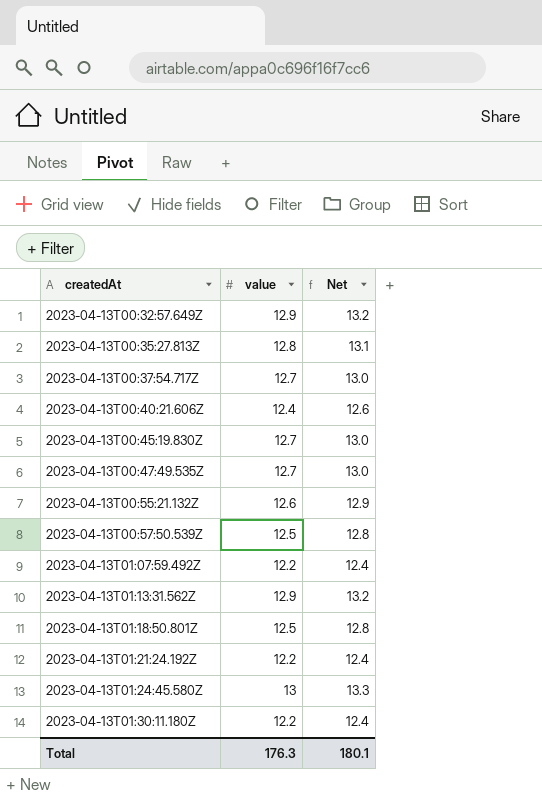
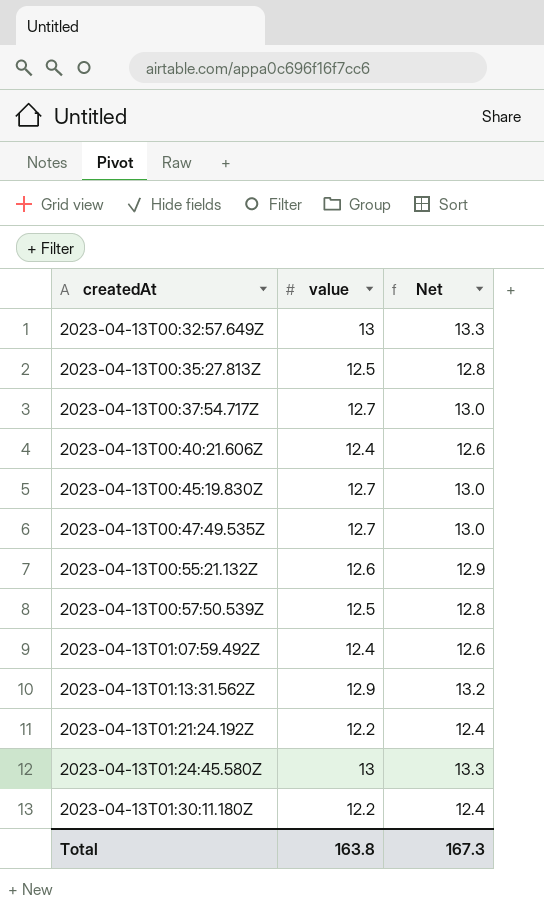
row 2023-04-13T01:18:50.801Z: 12.5 | 12.8 -> none
2023-04-13T00:32:57.649Z | value: 12.9 -> 13
2023-04-13T00:32:57.649Z | Net: 13.2 -> 13.3
2023-04-13T00:35:27.813Z | value: 12.8 -> 12.5
2023-04-13T00:35:27.813Z | Net: 13.1 -> 12.8
2023-04-13T01:07:59.492Z | value: 12.2 -> 12.4
2023-04-13T01:07:59.492Z | Net: 12.4 -> 12.6
Total | value: 176.3 -> 163.8
Total | Net: 180.1 -> 167.3

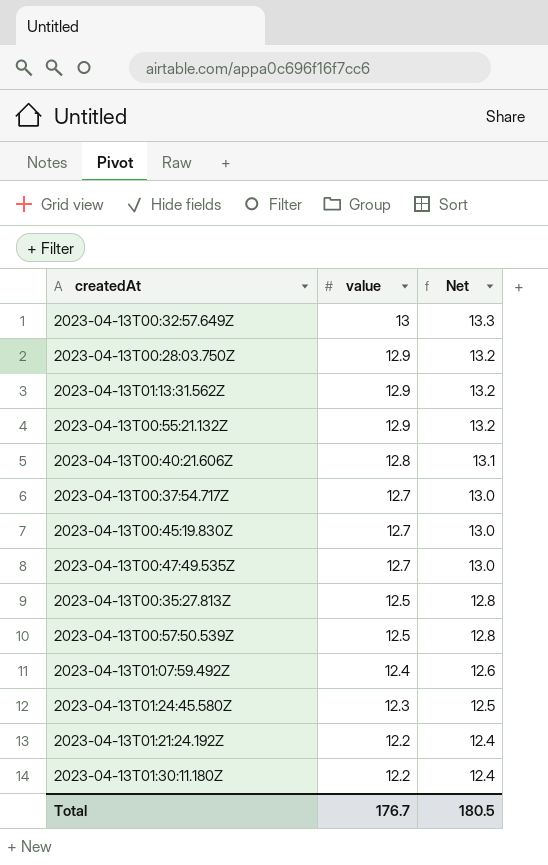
row order: createdAt ascending -> value descending
row 2023-04-13T00:28:03.750Z: none -> 12.9 | 13.2
2023-04-13T00:55:21.132Z | value: 12.6 -> 12.9
2023-04-13T00:55:21.132Z | Net: 12.9 -> 13.2
2023-04-13T00:40:21.606Z | value: 12.4 -> 12.8
2023-04-13T00:40:21.606Z | Net: 12.6 -> 13.1
2023-04-13T01:24:45.580Z | value: 13 -> 12.3
2023-04-13T01:24:45.580Z | Net: 13.3 -> 12.5
Total | value: 163.8 -> 176.7
Total | Net: 167.3 -> 180.5

